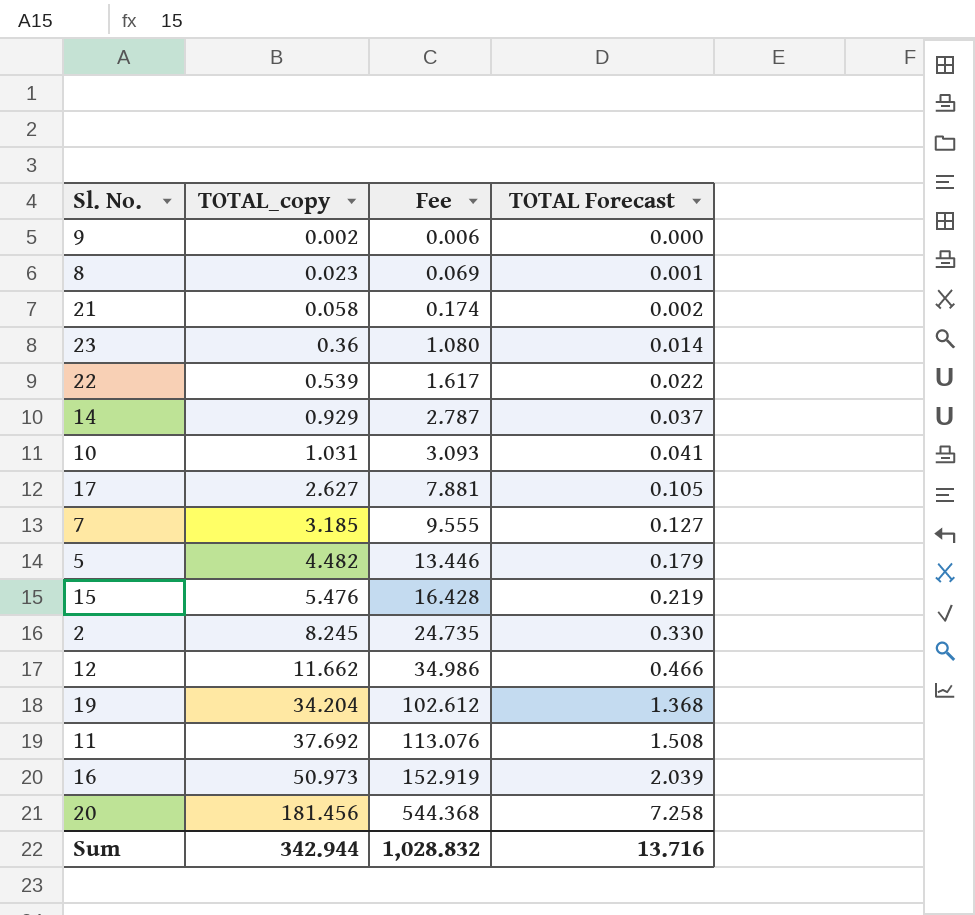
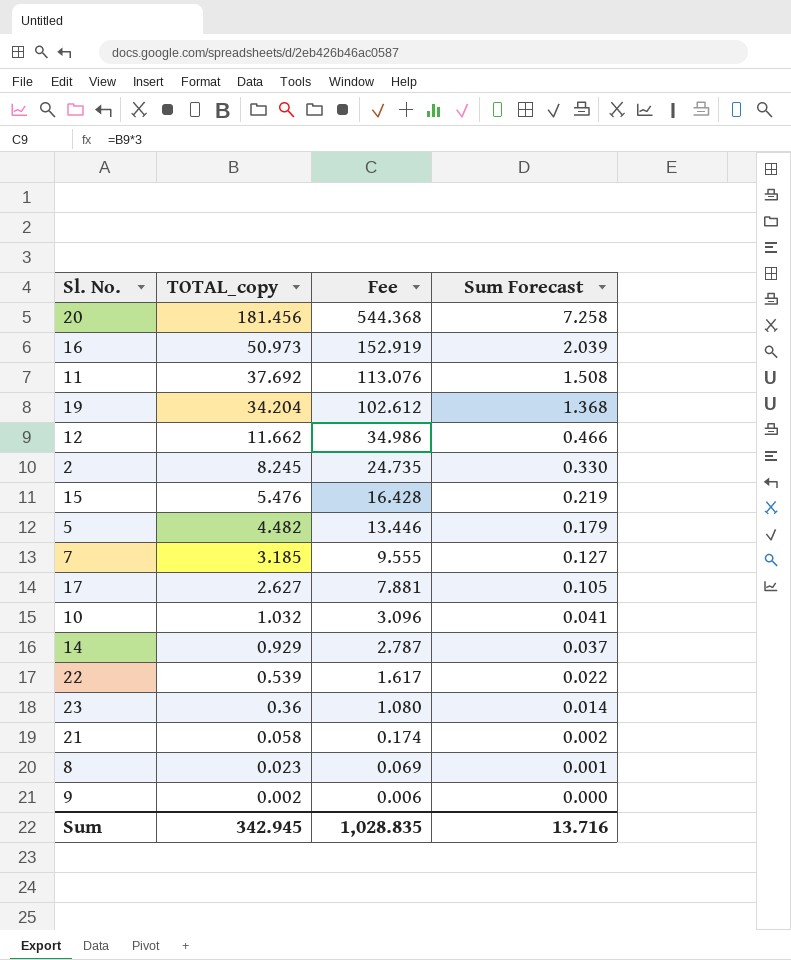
row order: TOTAL_copy ascending -> TOTAL_copy descending
column name: TOTAL Forecast -> Sum Forecast
10 | TOTAL_copy: 1.031 -> 1.032
10 | Fee: 3.093 -> 3.096
Sum | TOTAL_copy: 342.944 -> 342.945
Sum | Fee: 1,028.832 -> 1,028.835

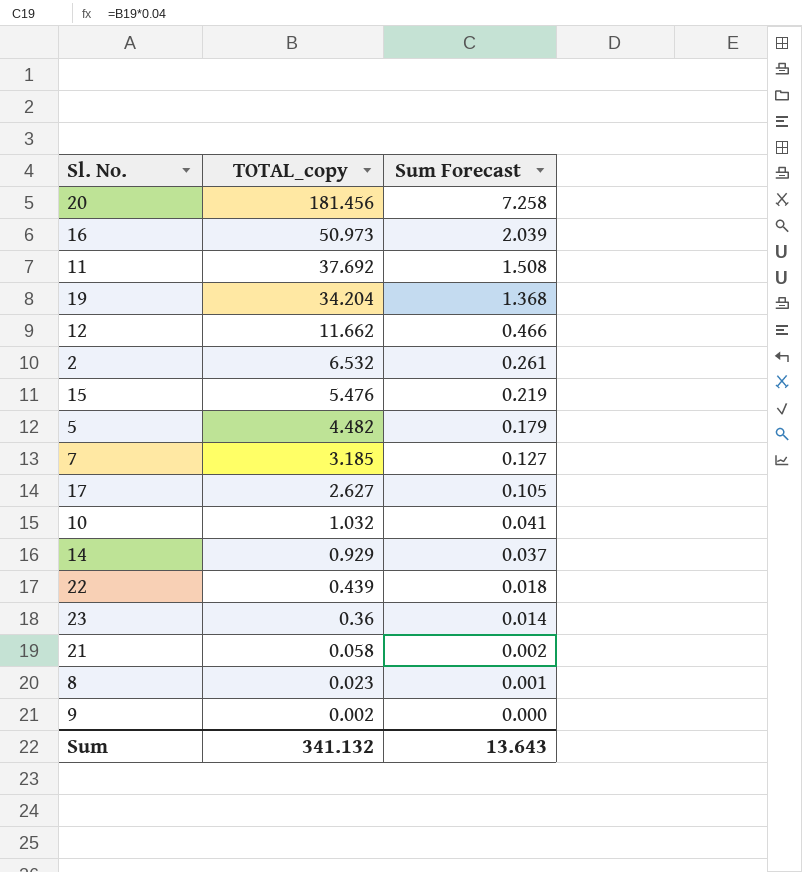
column Fee | formula: [TOTAL_copy] * 3 -> none
2 | TOTAL_copy: 8.245 -> 6.532
2 | Sum Forecast: 0.330 -> 0.261
22 | TOTAL_copy: 0.539 -> 0.439
22 | Sum Forecast: 0.022 -> 0.018
Sum | TOTAL_copy: 342.945 -> 341.132
Sum | Sum Forecast: 13.716 -> 13.643

